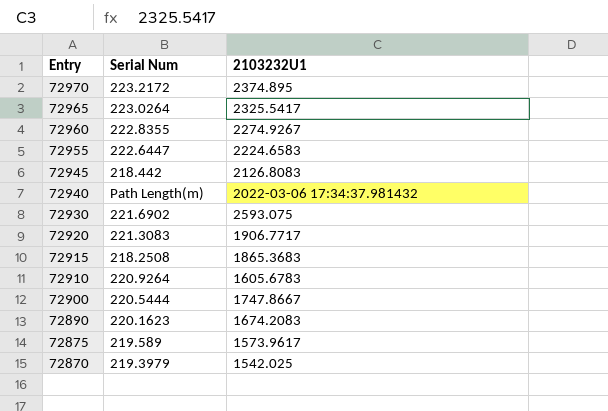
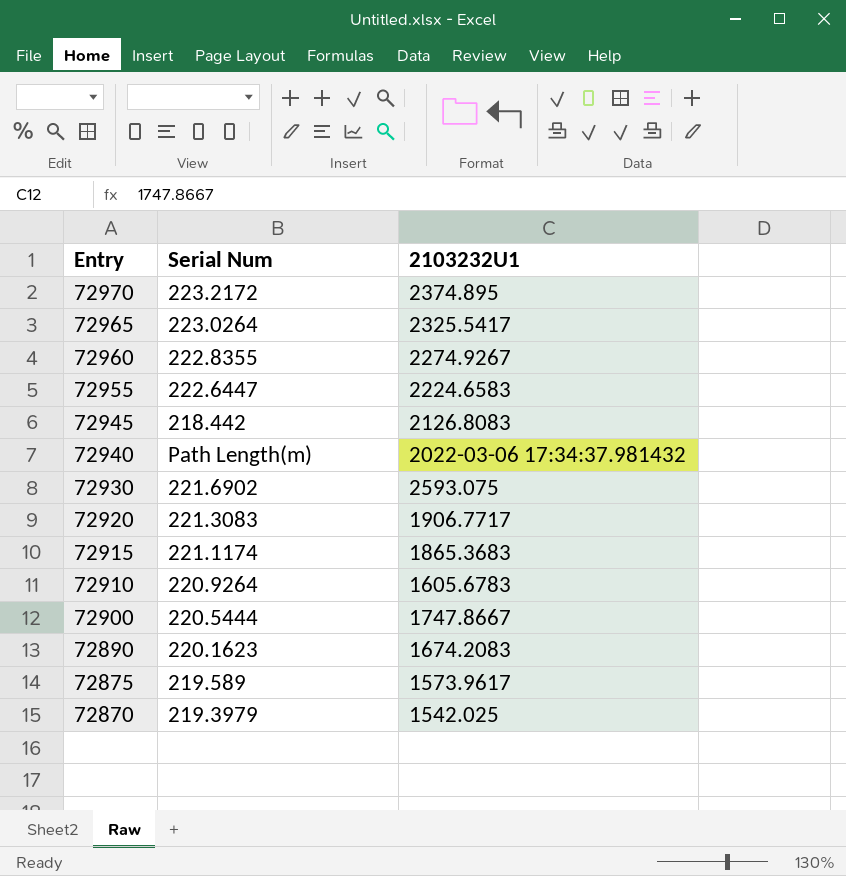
72915 | Serial Num: 218.2508 -> 221.1174

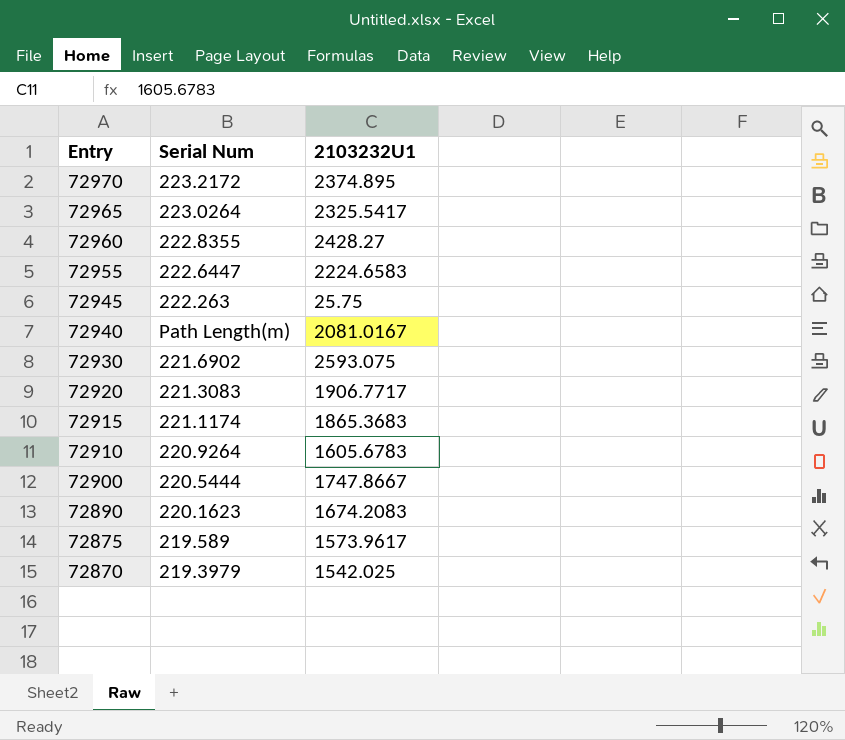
72960 | 2103232U1: 2274.9267 -> 2428.27
72945 | Serial Num: 218.442 -> 222.263
72945 | 2103232U1: 2126.8083 -> 25.75
72940 | 2103232U1: 2022-03-06 17:34:37.981432 -> 2081.0167

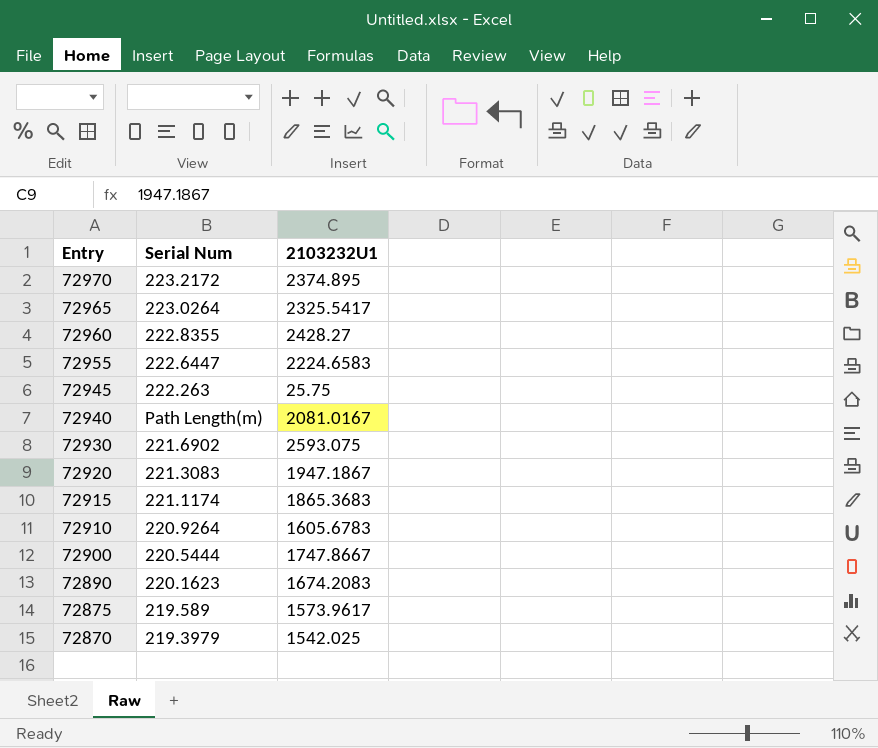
72920 | 2103232U1: 1906.7717 -> 1947.1867

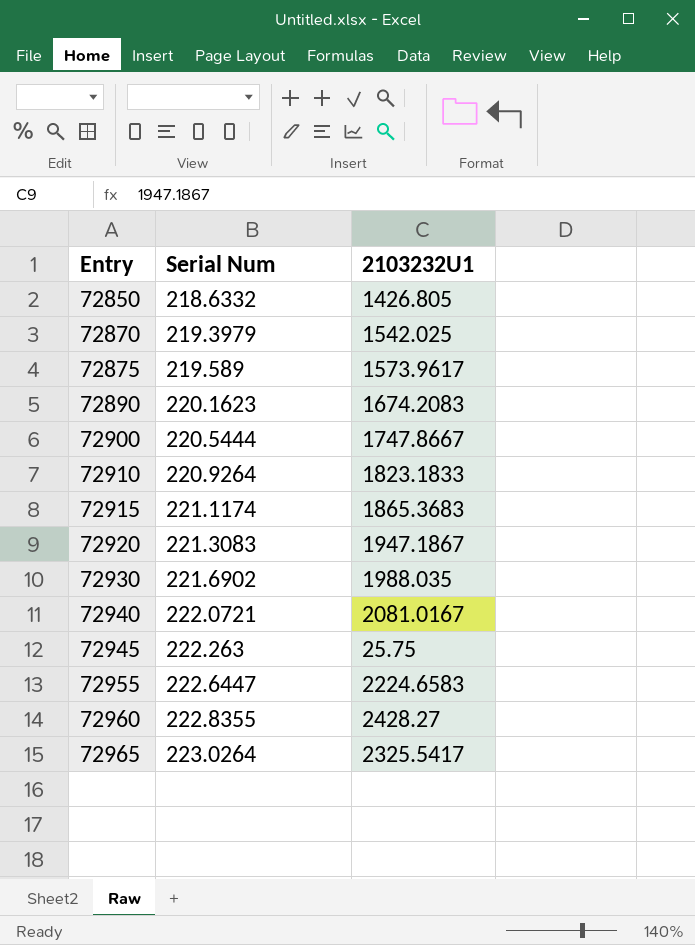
row order: Entry descending -> Entry ascending
row 72970: 223.2172 | 2374.895 -> none
row 72850: none -> 218.6332 | 1426.805
72910 | 2103232U1: 1605.6783 -> 1823.1833
72930 | 2103232U1: 2593.075 -> 1988.035
72940 | Serial Num: Path Length(m) -> 222.0721

